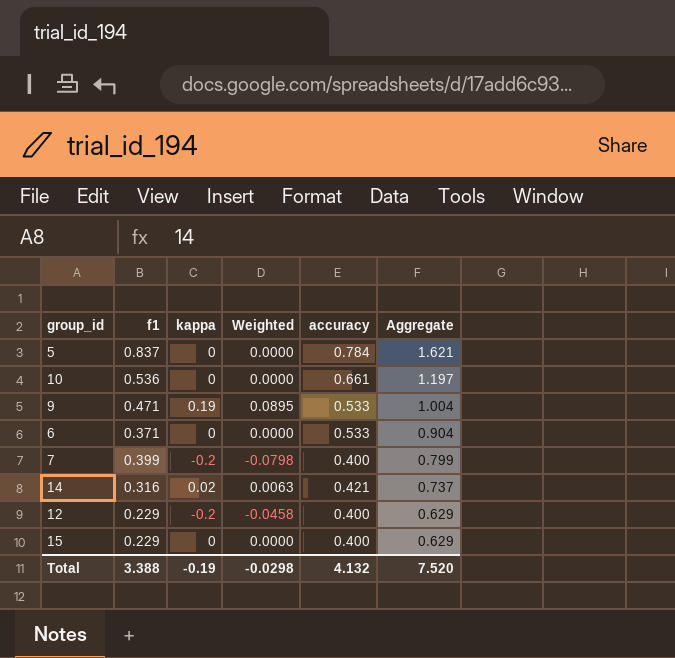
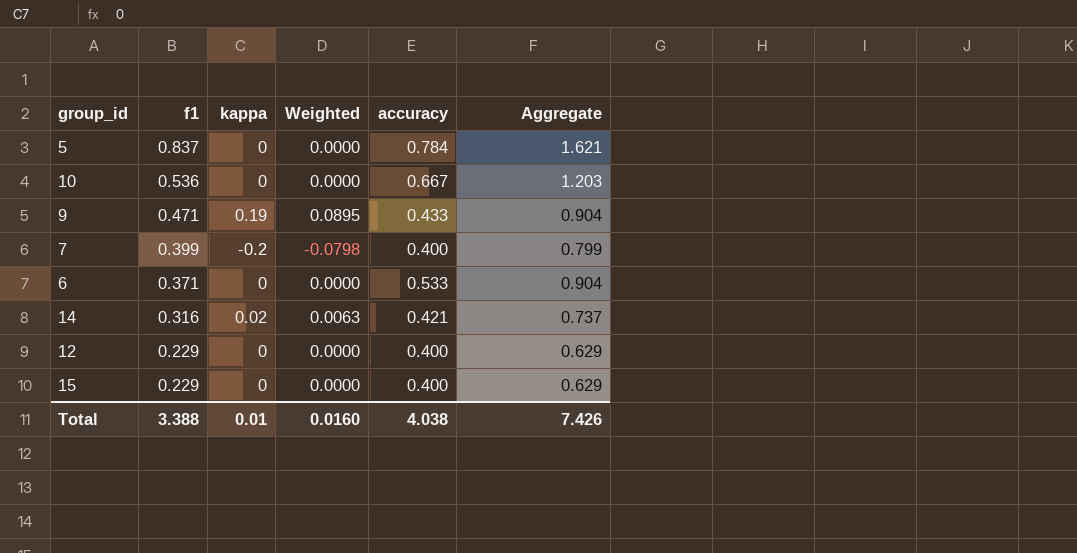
row order: Aggregate descending -> f1 descending
10 | accuracy: 0.661 -> 0.667
10 | Aggregate: 1.197 -> 1.203
9 | accuracy: 0.533 -> 0.433
9 | Aggregate: 1.004 -> 0.904
12 | kappa: -0.2 -> 0
12 | Weighted: -0.0458 -> 0.0000
Total | kappa: -0.19 -> 0.01
Total | Weighted: -0.0298 -> 0.0160
Total | accuracy: 4.132 -> 4.038
Total | Aggregate: 7.520 -> 7.426

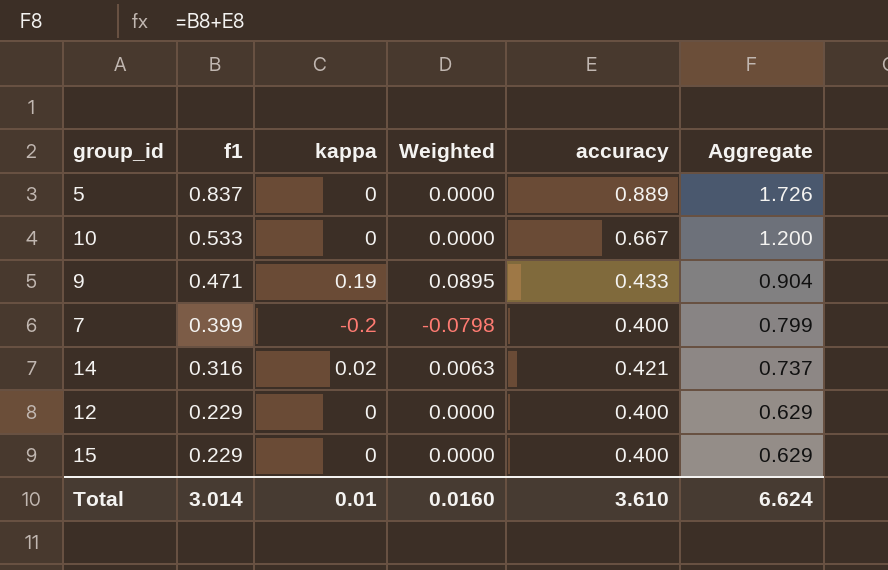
row 6: 0.371 | 0 | 0.0000 | 0.533 | 0.904 -> none
5 | accuracy: 0.784 -> 0.889
5 | Aggregate: 1.621 -> 1.726
10 | f1: 0.536 -> 0.533
10 | Aggregate: 1.203 -> 1.200
Total | f1: 3.388 -> 3.014
Total | accuracy: 4.038 -> 3.610
Total | Aggregate: 7.426 -> 6.624

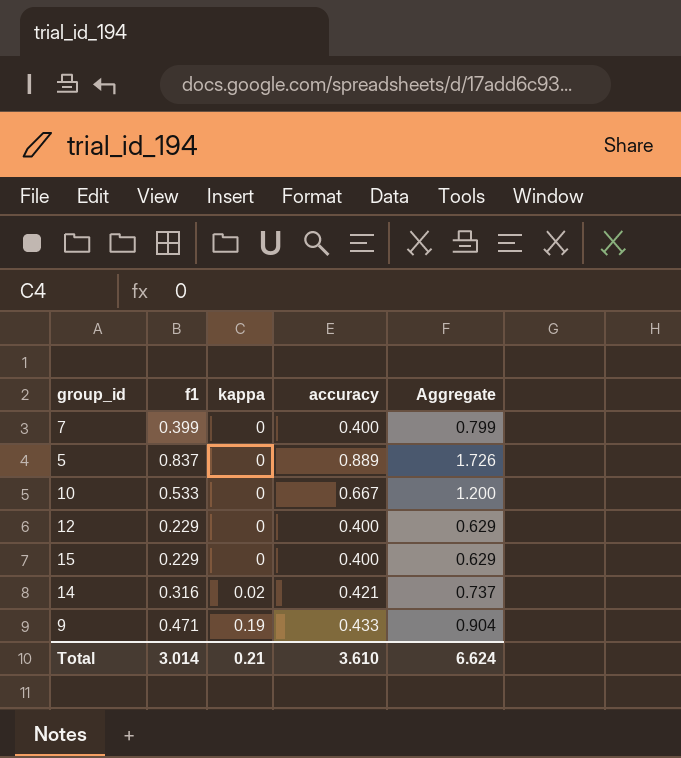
row order: f1 descending -> kappa ascending
column Weighted | formula: [f1] * [kappa] -> none
7 | kappa: -0.2 -> 0
Total | kappa: 0.01 -> 0.21

